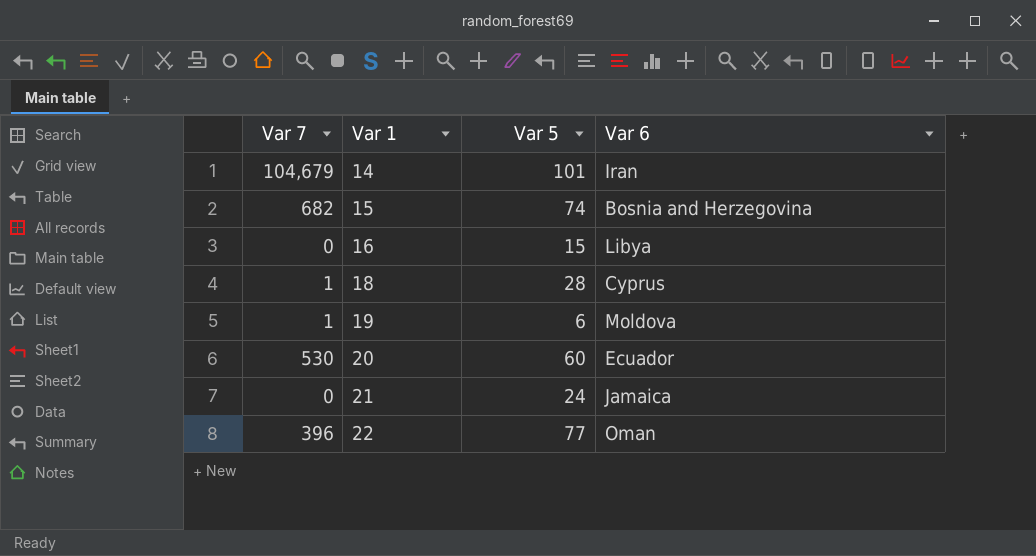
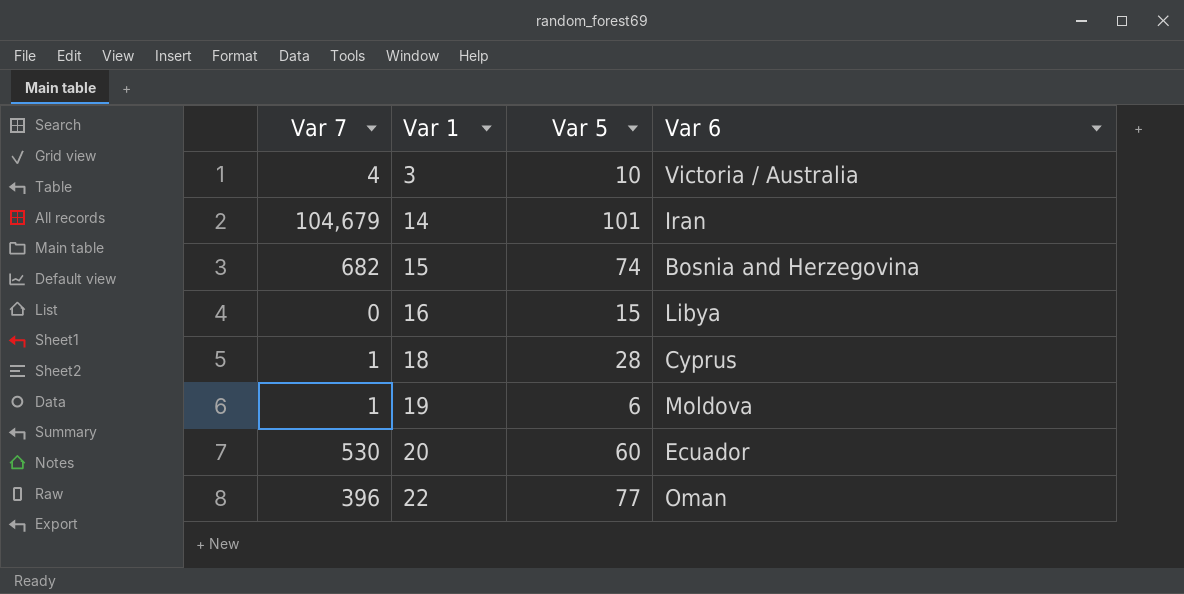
row 21: 0 | 24 | Jamaica -> none
row 3: none -> 4 | 10 | Victoria / Australia

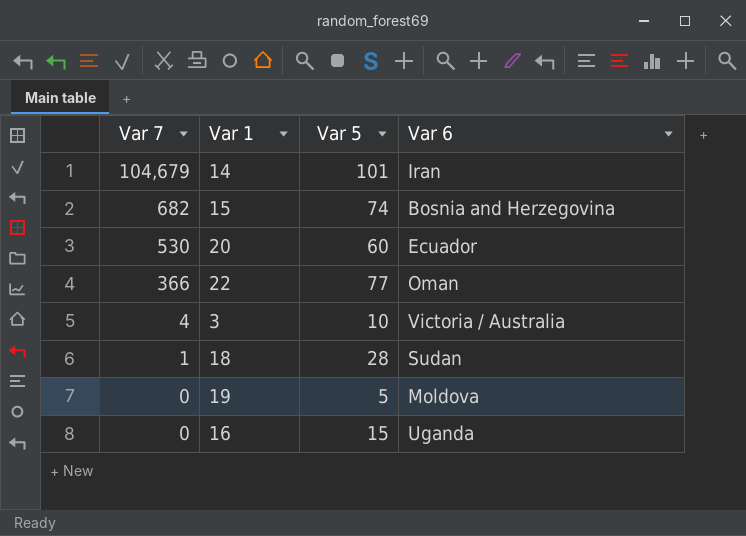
row order: Var 1 ascending -> Var 7 descending
22 | Var 7: 396 -> 366
18 | Var 6: Cyprus -> Sudan
19 | Var 7: 1 -> 0
19 | Var 5: 6 -> 5
16 | Var 6: Libya -> Uganda

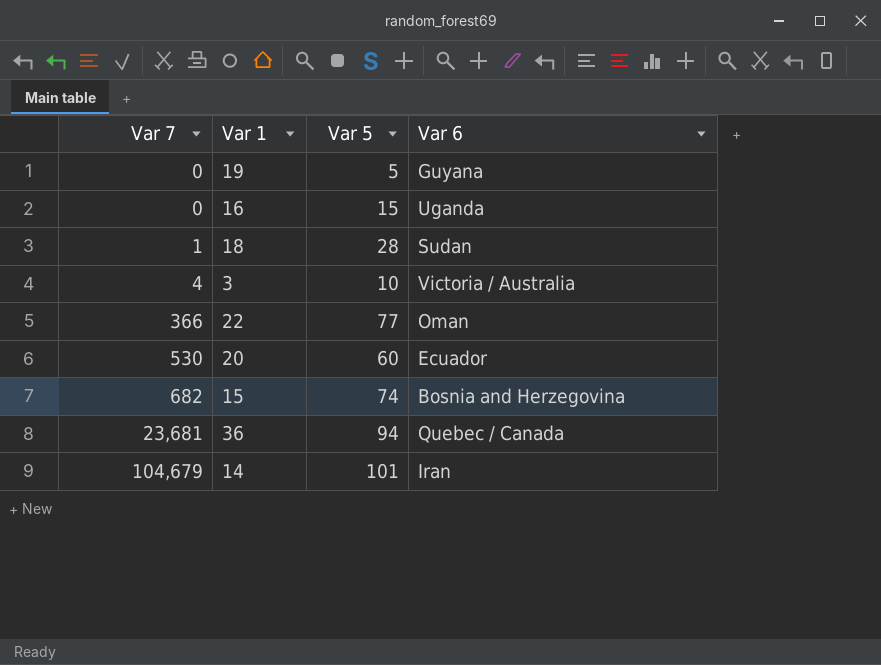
row order: Var 7 descending -> Var 7 ascending
19 | Var 6: Moldova -> Guyana
row 36: none -> 23,681 | 94 | Quebec / Canada

